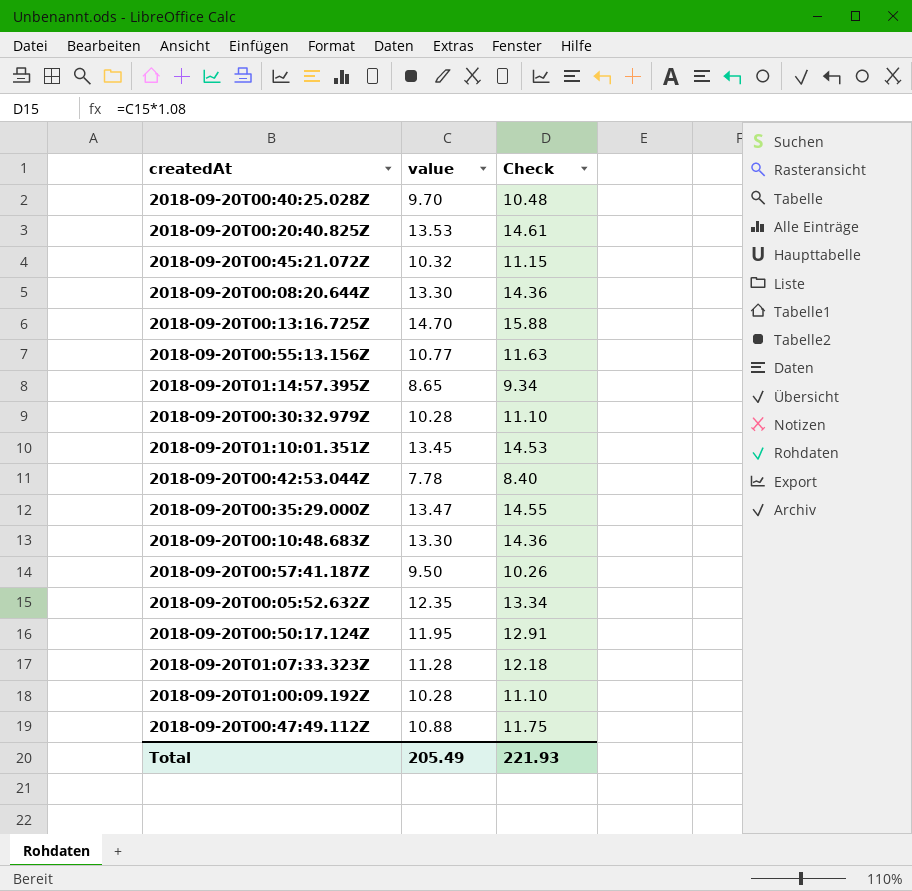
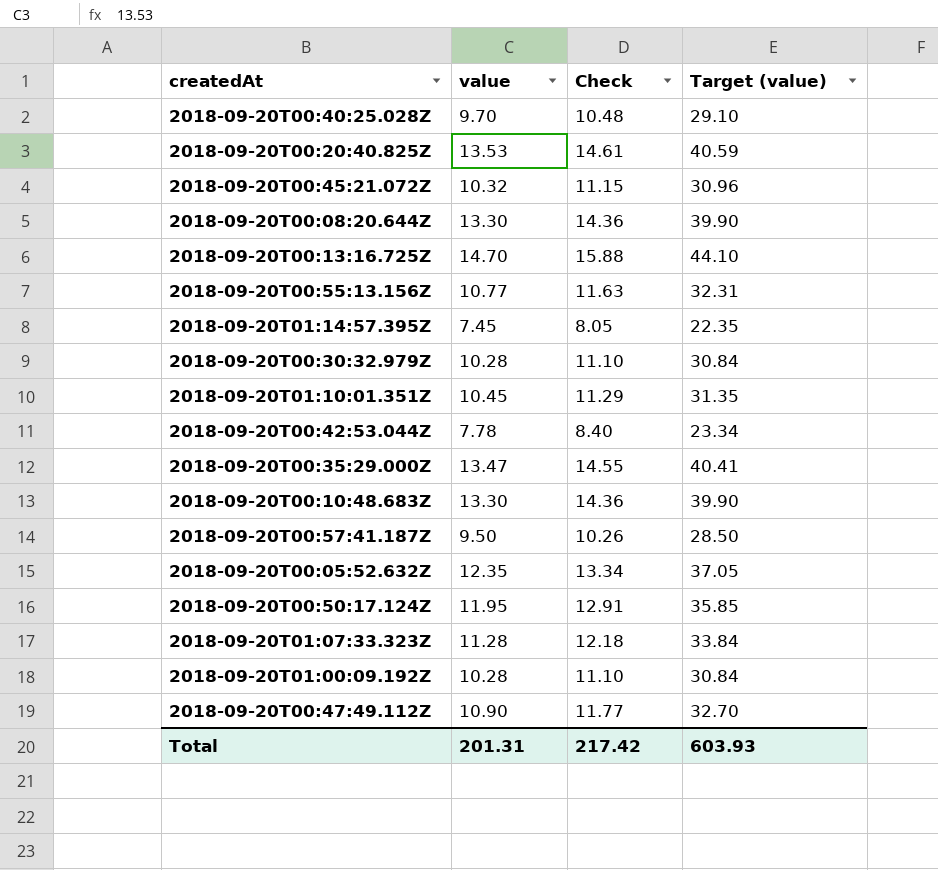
column Target (value) | formula: none -> [value] * 3
2018-09-20T01:14:57.395Z | value: 8.65 -> 7.45
2018-09-20T01:14:57.395Z | Check: 9.34 -> 8.05
2018-09-20T01:10:01.351Z | value: 13.45 -> 10.45
2018-09-20T01:10:01.351Z | Check: 14.53 -> 11.29
2018-09-20T00:47:49.112Z | value: 10.88 -> 10.90
2018-09-20T00:47:49.112Z | Check: 11.75 -> 11.77
Total | value: 205.49 -> 201.31
Total | Check: 221.93 -> 217.42

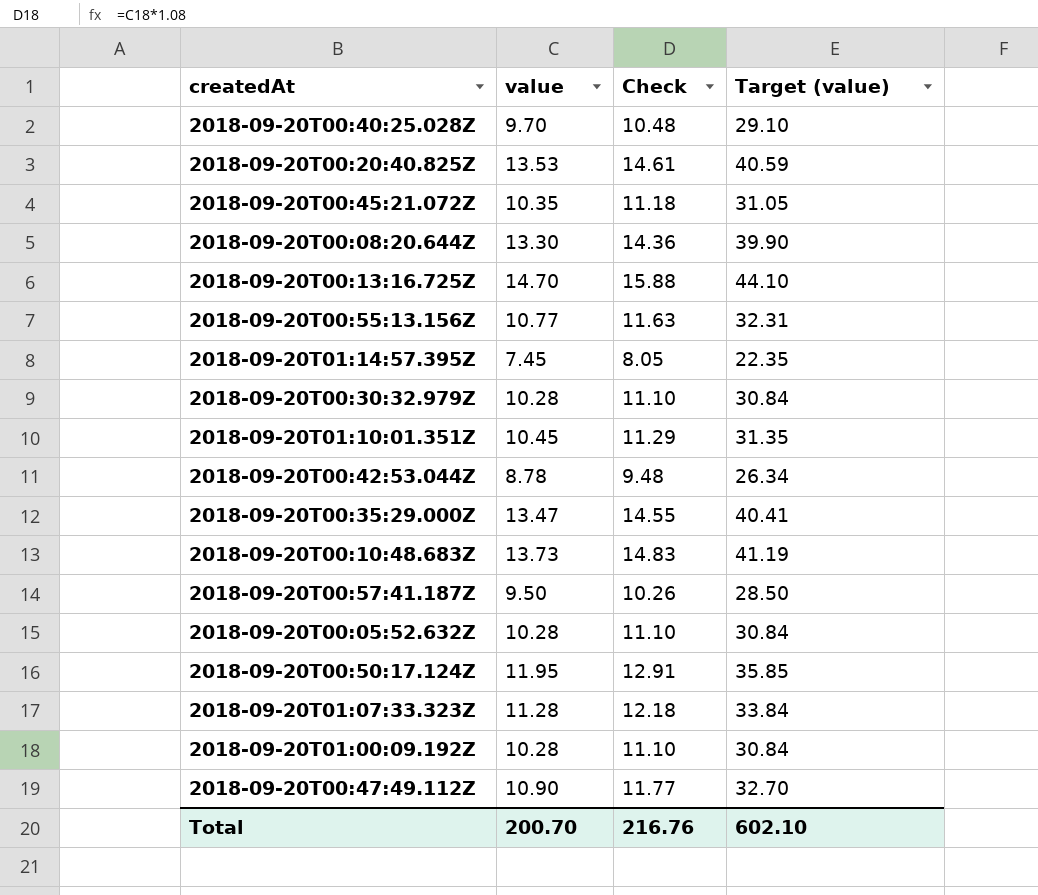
2018-09-20T00:45:21.072Z | value: 10.32 -> 10.35
2018-09-20T00:45:21.072Z | Check: 11.15 -> 11.18
2018-09-20T00:45:21.072Z | Target (value): 30.96 -> 31.05
2018-09-20T00:42:53.044Z | value: 7.78 -> 8.78
2018-09-20T00:42:53.044Z | Check: 8.40 -> 9.48
2018-09-20T00:42:53.044Z | Target (value): 23.34 -> 26.34
2018-09-20T00:10:48.683Z | value: 13.30 -> 13.73
2018-09-20T00:10:48.683Z | Check: 14.36 -> 14.83
2018-09-20T00:10:48.683Z | Target (value): 39.90 -> 41.19
2018-09-20T00:05:52.632Z | value: 12.35 -> 10.28
2018-09-20T00:05:52.632Z | Check: 13.34 -> 11.10
2018-09-20T00:05:52.632Z | Target (value): 37.05 -> 30.84
Total | value: 201.31 -> 200.70
Total | Check: 217.42 -> 216.76
Total | Target (value): 603.93 -> 602.10

